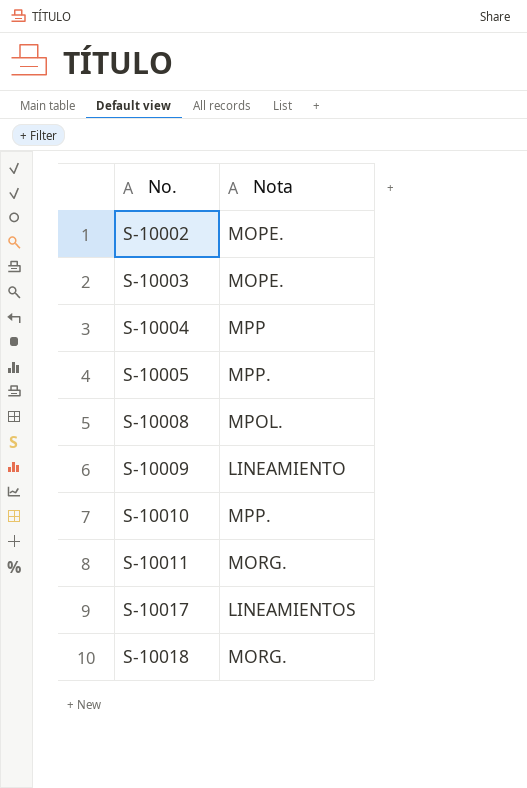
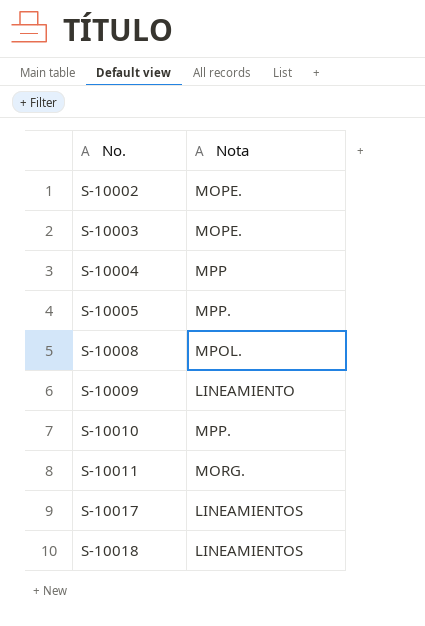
S-10018 | Nota: MORG. -> LINEAMIENTOS

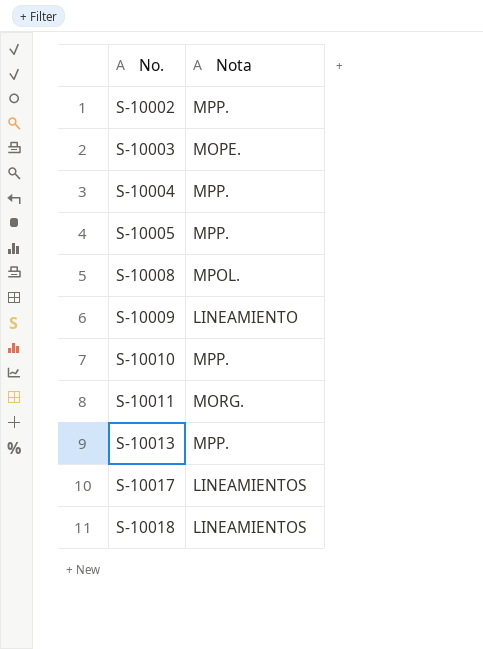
S-10002 | Nota: MOPE. -> MPP.
S-10004 | Nota: MPP -> MPP.
row S-10013: none -> MPP.

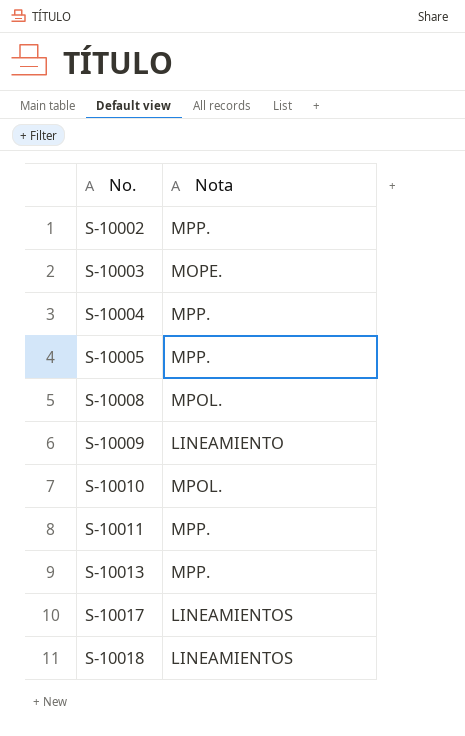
S-10010 | Nota: MPP. -> MPOL.
S-10011 | Nota: MORG. -> MPP.

